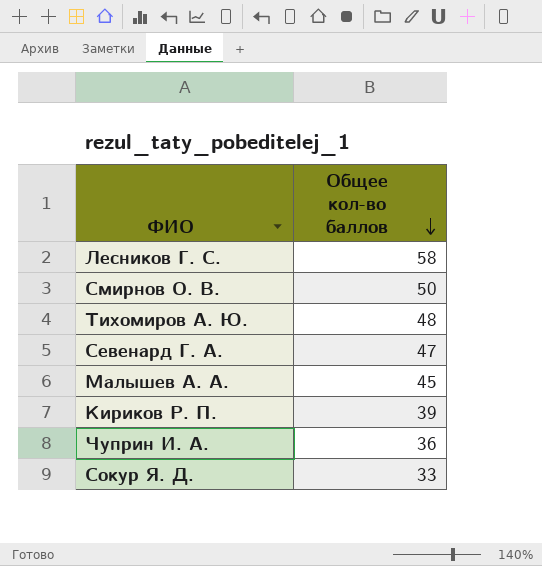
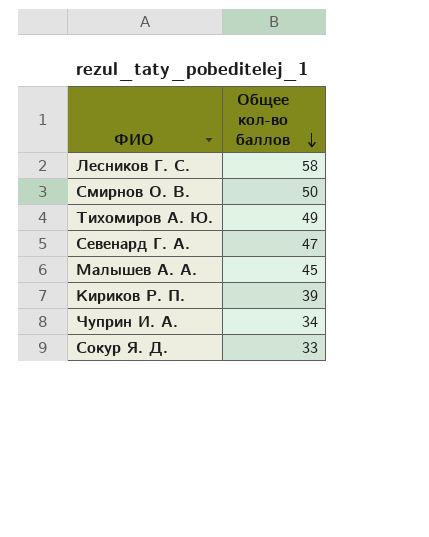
Тихомиров А. Ю. | Общее кол-во баллов: 48 -> 49
Чуприн И. А. | Общее кол-во баллов: 36 -> 34

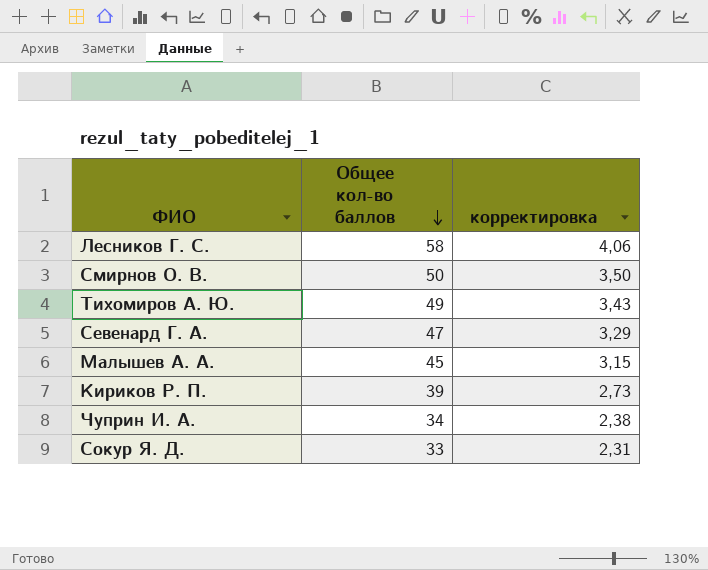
column корректировка | formula: none -> [Общее кол-во баллов] * 0,07

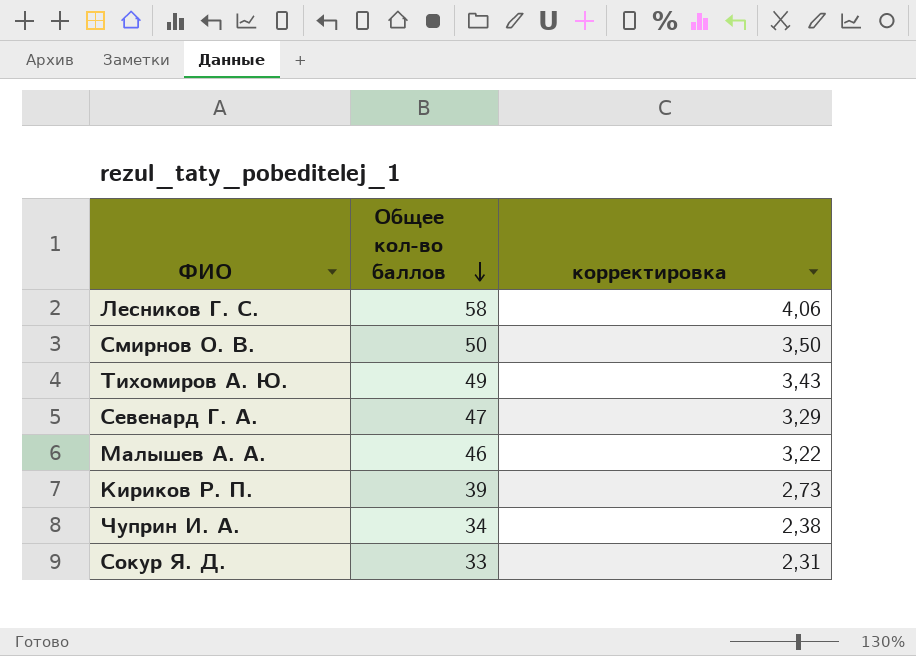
Малышев А. А. | Общее кол-во баллов: 45 -> 46
Малышев А. А. | корректировка: 3,15 -> 3,22

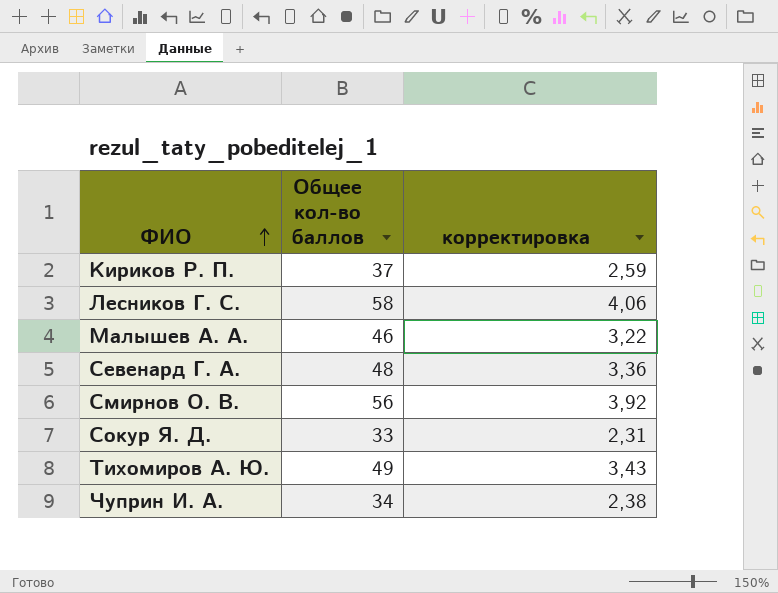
row order: Общее кол-во баллов descending -> ФИО ascending
Кириков Р. П. | Общее кол-во баллов: 39 -> 37
Кириков Р. П. | корректировка: 2,73 -> 2,59
Севенард Г. А. | Общее кол-во баллов: 47 -> 48
Севенард Г. А. | корректировка: 3,29 -> 3,36
Смирнов О. В. | Общее кол-во баллов: 50 -> 56
Смирнов О. В. | корректировка: 3,50 -> 3,92

